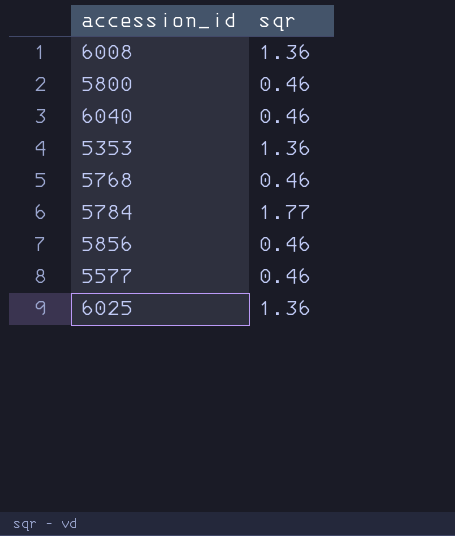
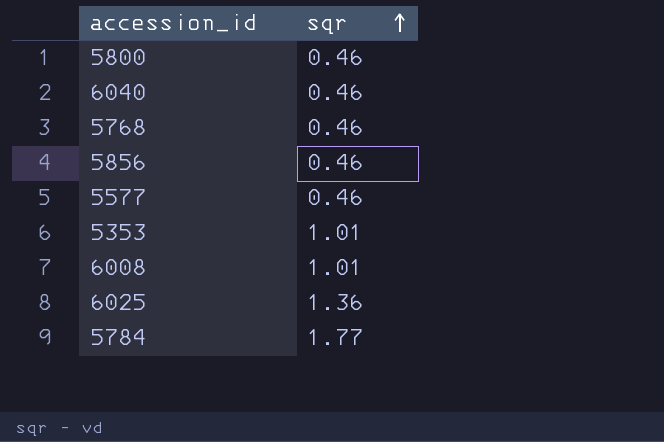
row order: none -> sqr ascending
5353 | sqr: 1.36 -> 1.01
6008 | sqr: 1.36 -> 1.01

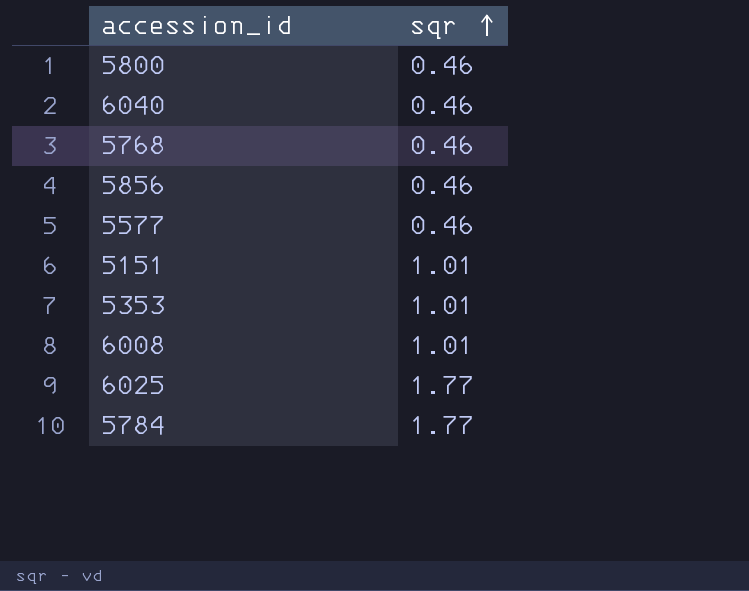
row 5151: none -> 1.01
6025 | sqr: 1.36 -> 1.77

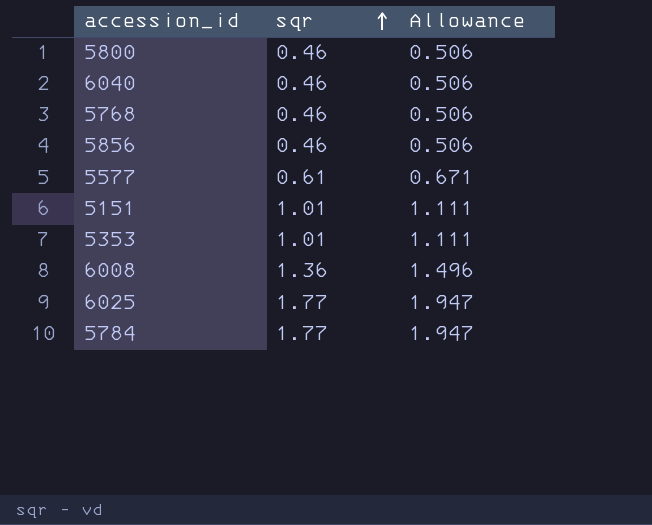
column Allowance | formula: none -> [sqr] * 1.1
5577 | sqr: 0.46 -> 0.61
6008 | sqr: 1.01 -> 1.36

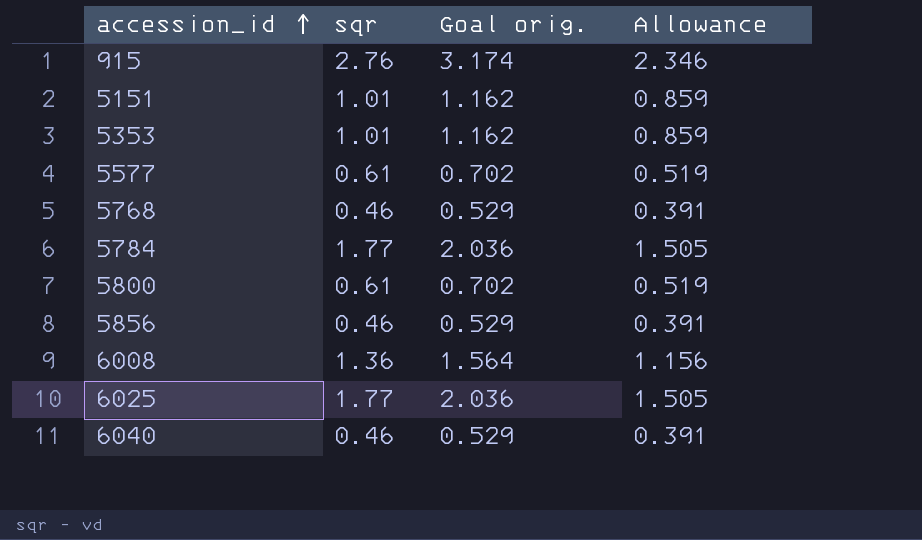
row order: sqr ascending -> accession_id ascending
column Goal orig. | formula: none -> [sqr] * 1.15
column Allowance | formula: [sqr] * 1.1 -> [sqr] * 0.85
row 915: none -> 2.76 | 3.174 | 2.346
5800 | sqr: 0.46 -> 0.61

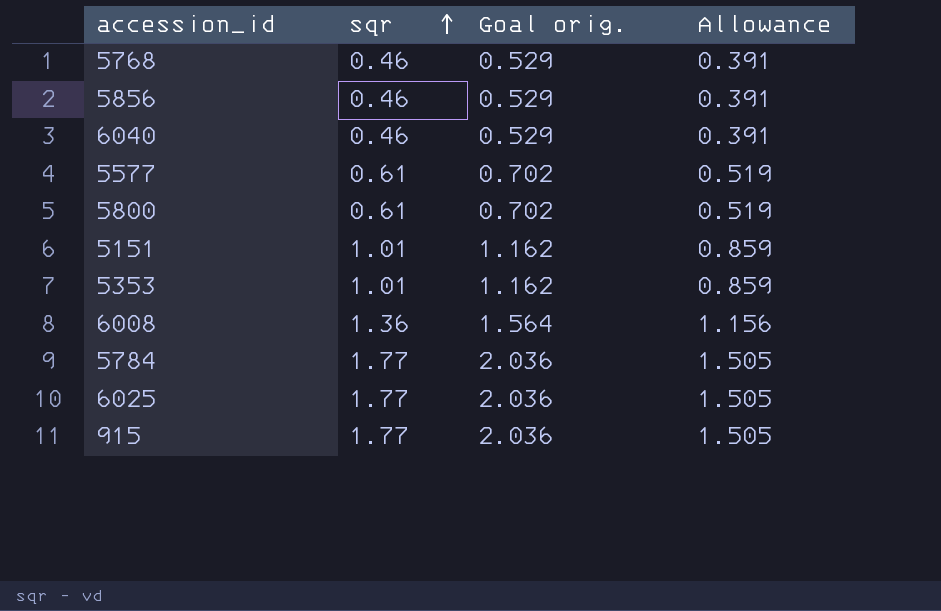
row order: accession_id ascending -> sqr ascending
915 | sqr: 2.76 -> 1.77
915 | Goal orig.: 3.174 -> 2.036
915 | Allowance: 2.346 -> 1.505

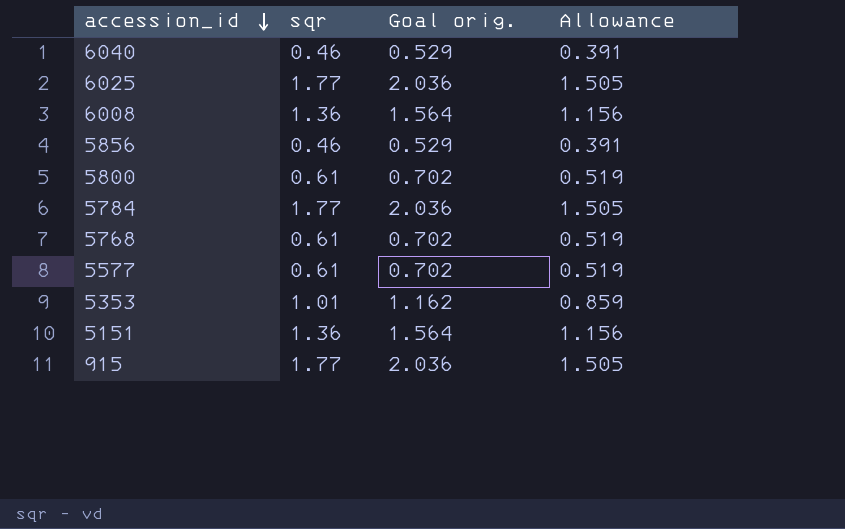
row order: sqr ascending -> accession_id descending
5768 | sqr: 0.46 -> 0.61
5768 | Goal orig.: 0.529 -> 0.702
5768 | Allowance: 0.391 -> 0.519
5151 | sqr: 1.01 -> 1.36
5151 | Goal orig.: 1.162 -> 1.564
5151 | Allowance: 0.859 -> 1.156

